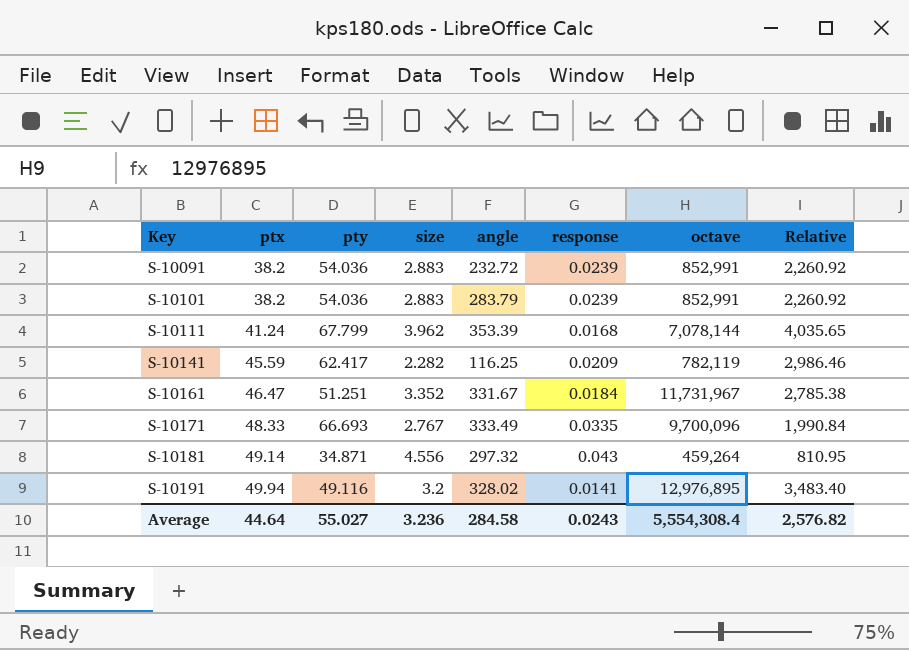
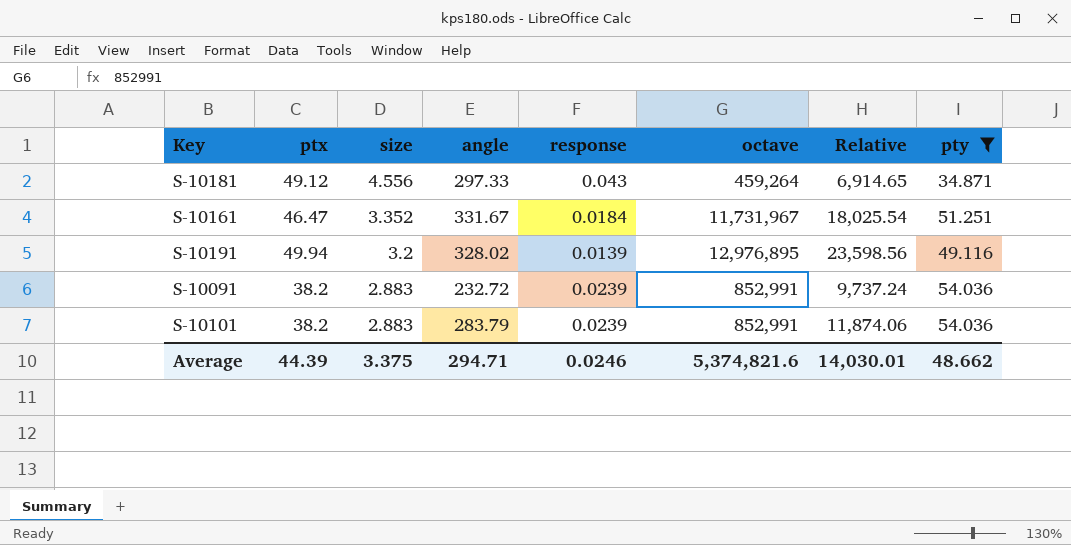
filter: none -> pty <= 54.036
row order: Key ascending -> size descending
column Relative | formula: [pty] / [response] -> [angle] / [response]
column pty | position: 3 -> 8
S-10181 | ptx: 49.14 -> 49.12
S-10181 | angle: 297.32 -> 297.33
S-10191 | response: 0.0141 -> 0.0139
Average | ptx: 44.64 -> 44.39
Average | size: 3.236 -> 3.375
Average | angle: 284.58 -> 294.71
Average | response: 0.0243 -> 0.0246
Average | octave: 5,554,308.4 -> 5,374,821.6
Average | Relative: 2,576.82 -> 14,030.01
Average | pty: 55.027 -> 48.662

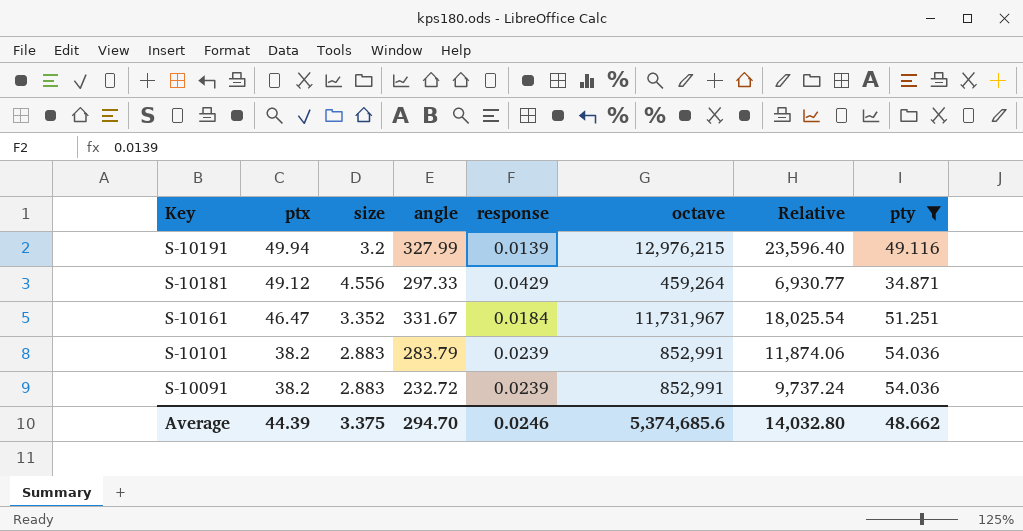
row order: size descending -> Key descending
S-10191 | angle: 328.02 -> 327.99
S-10191 | octave: 12,976,895 -> 12,976,215
S-10191 | Relative: 23,598.56 -> 23,596.40
S-10181 | response: 0.043 -> 0.0429
S-10181 | Relative: 6,914.65 -> 6,930.77
Average | angle: 294.71 -> 294.70
Average | octave: 5,374,821.6 -> 5,374,685.6
Average | Relative: 14,030.01 -> 14,032.80

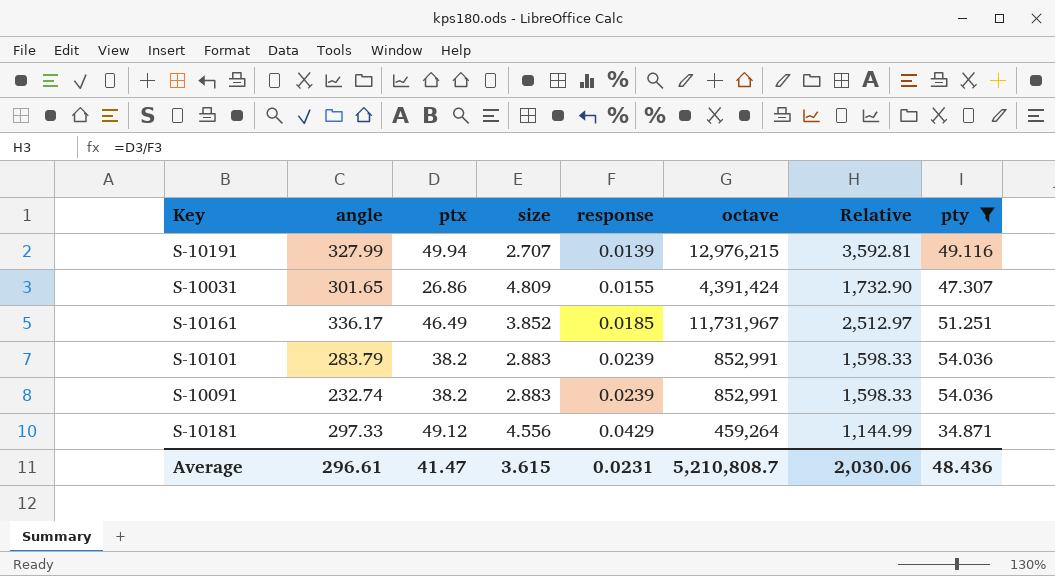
row order: Key descending -> response ascending
column angle | position: 4 -> 2
column Relative | formula: [angle] / [response] -> [ptx] / [response]
S-10191 | size: 3.2 -> 2.707
row S-10031: none -> 301.65 | 26.86 | 4.809 | 0.0155 | 4,391,424 | 1,732.90 | 47.307
S-10161 | angle: 331.67 -> 336.17
S-10161 | ptx: 46.47 -> 46.49
S-10161 | size: 3.352 -> 3.852
S-10161 | response: 0.0184 -> 0.0185
S-10091 | angle: 232.72 -> 232.74
Average | angle: 294.70 -> 296.61
Average | ptx: 44.39 -> 41.47
Average | size: 3.375 -> 3.615
Average | response: 0.0246 -> 0.0231
Average | octave: 5,374,685.6 -> 5,210,808.7
Average | Relative: 14,032.80 -> 2,030.06
Average | pty: 48.662 -> 48.436

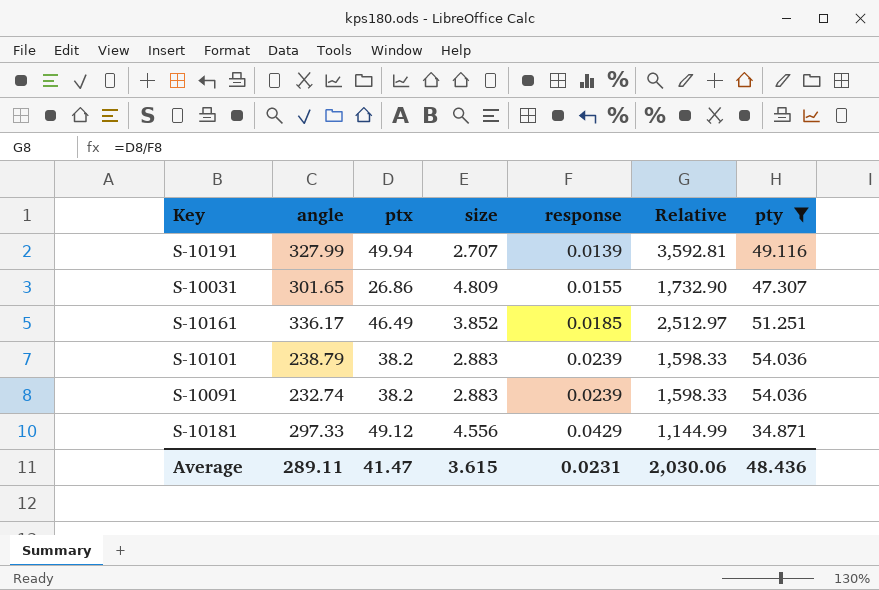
column octave | position: 6 -> none
S-10101 | angle: 283.79 -> 238.79
Average | angle: 296.61 -> 289.11

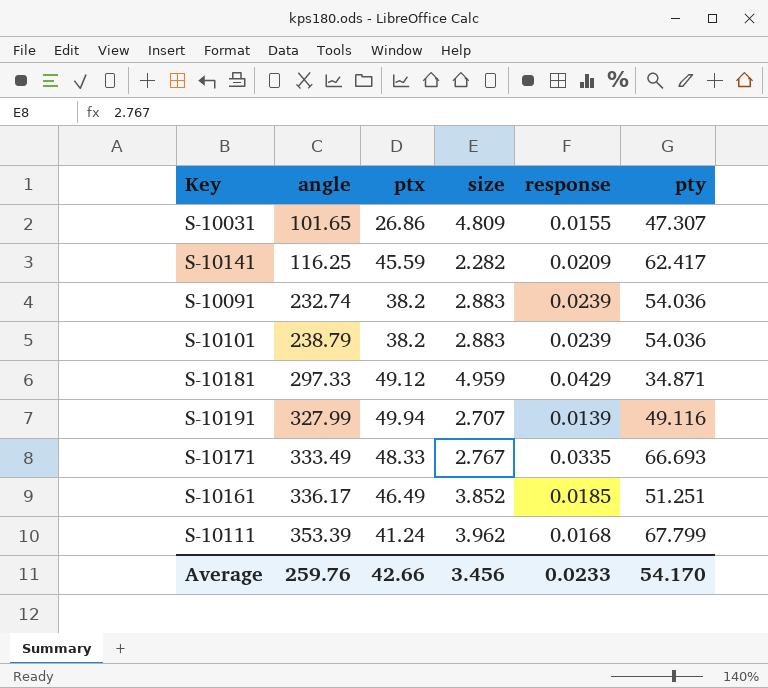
filter: pty <= 54.036 -> none
row order: response ascending -> angle ascending
column Relative | formula: [ptx] / [response] -> none
S-10031 | angle: 301.65 -> 101.65
S-10181 | size: 4.556 -> 4.959
Average | angle: 289.11 -> 259.76
Average | ptx: 41.47 -> 42.66
Average | size: 3.615 -> 3.456
Average | response: 0.0231 -> 0.0233
Average | pty: 48.436 -> 54.170

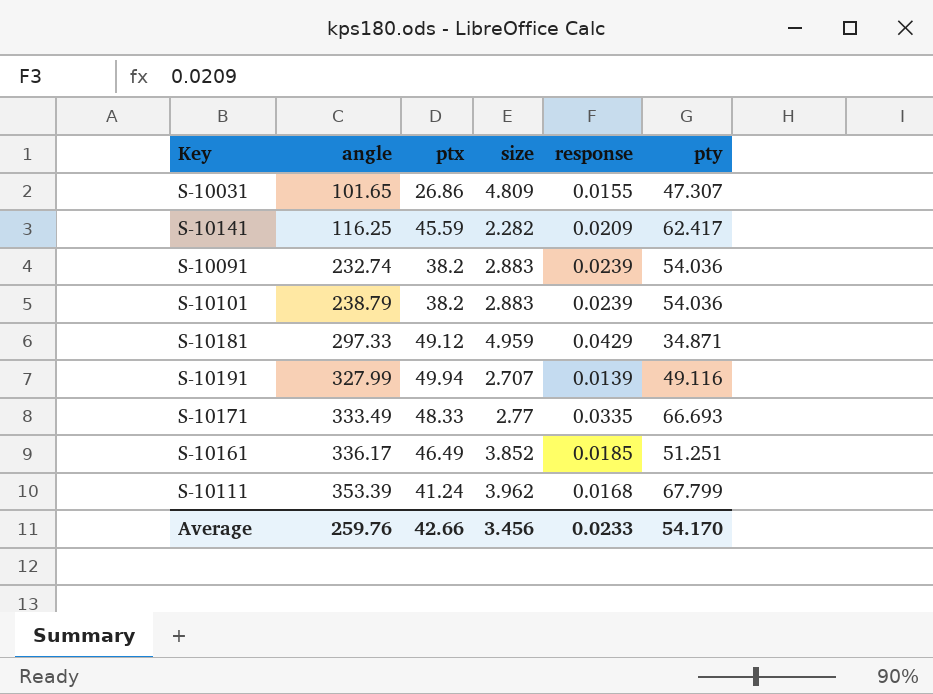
S-10171 | size: 2.767 -> 2.77

